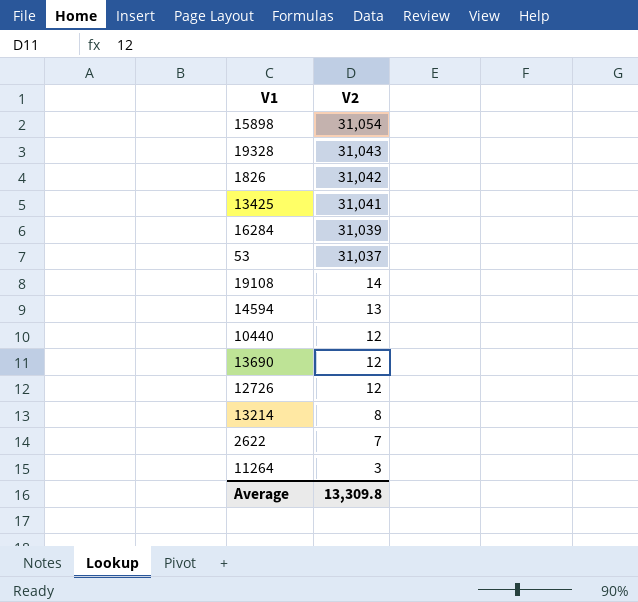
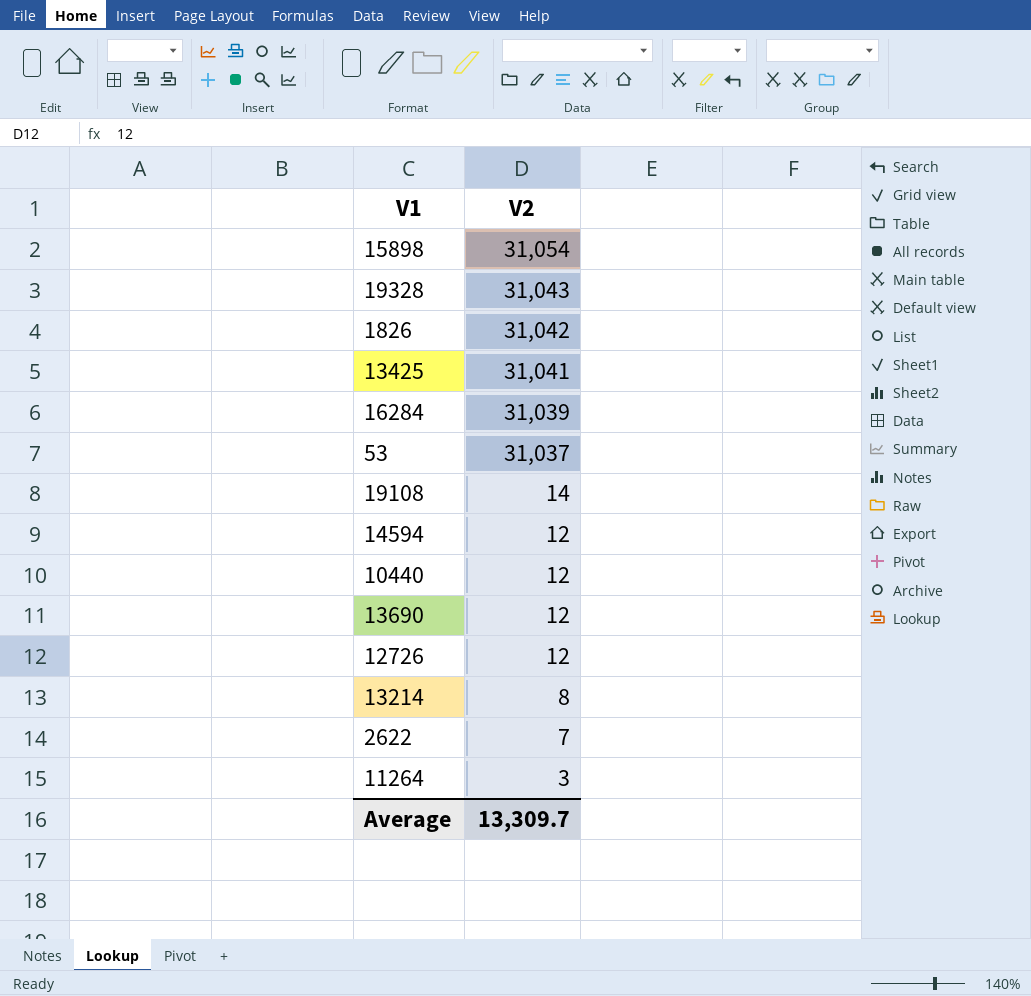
14594 | V2: 13 -> 12
Average | V2: 13,309.8 -> 13,309.7

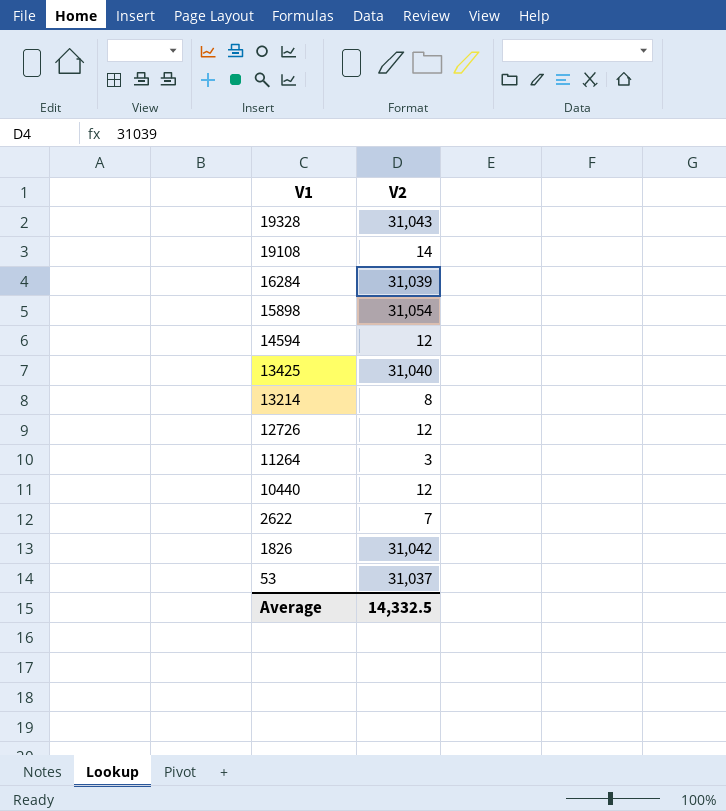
row order: V2 descending -> V1 descending
row 13690: 12 -> none
13425 | V2: 31,041 -> 31,040
Average | V2: 13,309.7 -> 14,332.5

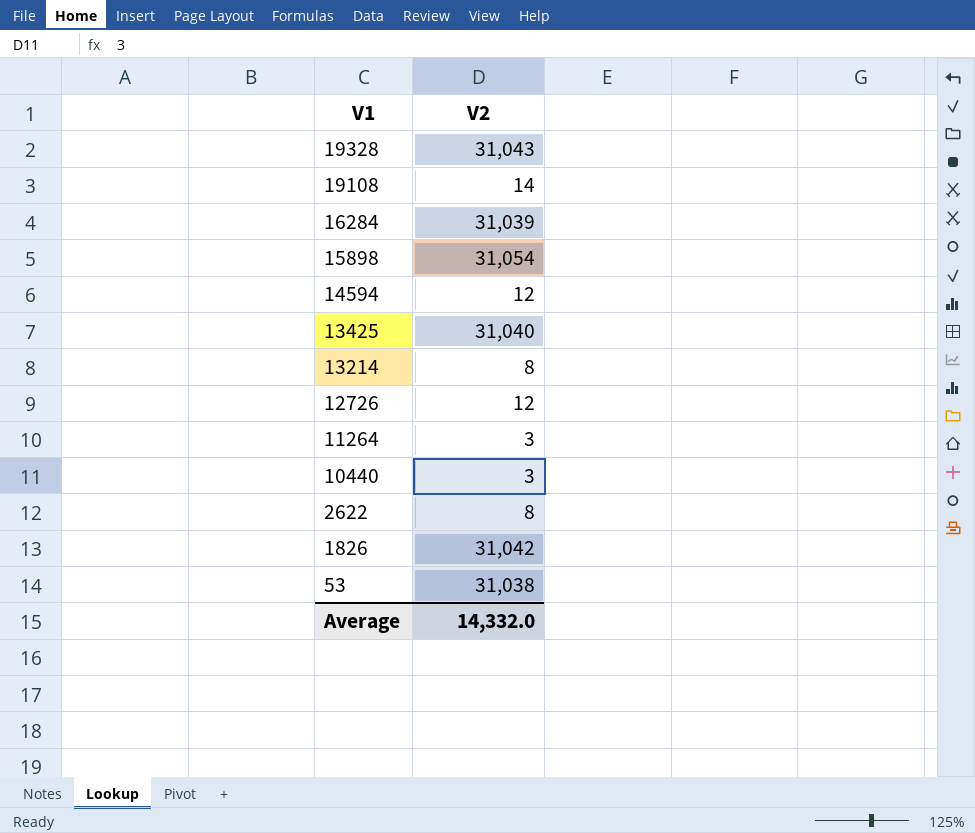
10440 | V2: 12 -> 3
2622 | V2: 7 -> 8
53 | V2: 31,037 -> 31,038
Average | V2: 14,332.5 -> 14,332.0

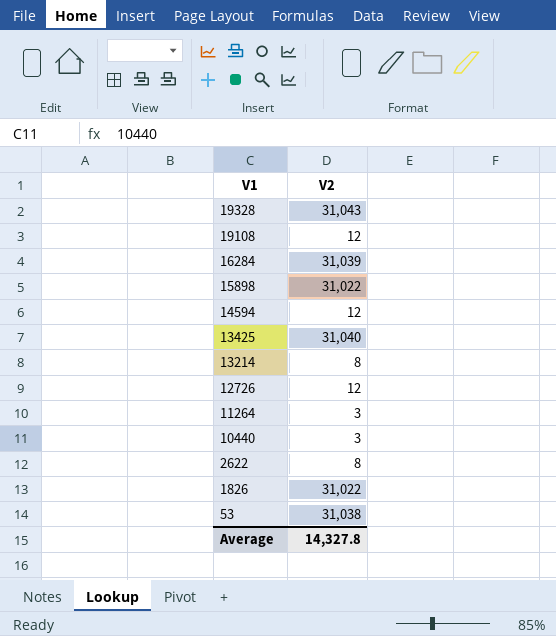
19108 | V2: 14 -> 12
15898 | V2: 31,054 -> 31,022
1826 | V2: 31,042 -> 31,022
Average | V2: 14,332.0 -> 14,327.8

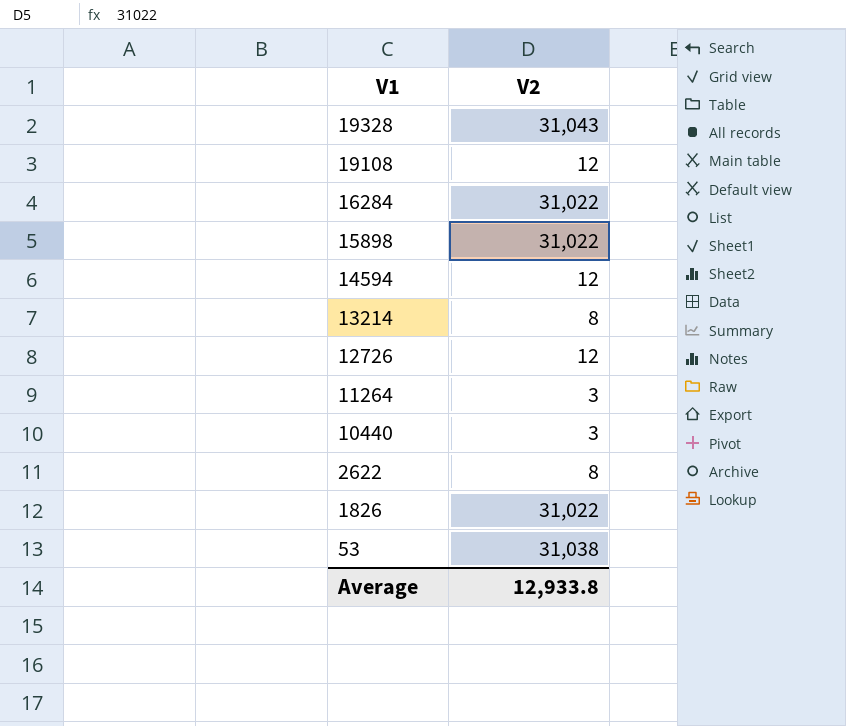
row 13425: 31,040 -> none
16284 | V2: 31,039 -> 31,022
Average | V2: 14,327.8 -> 12,933.8

